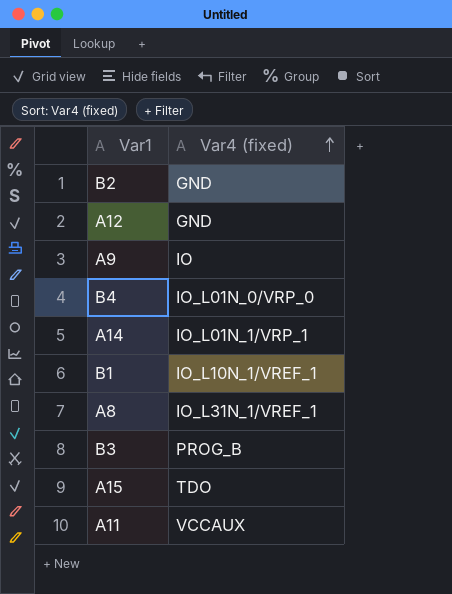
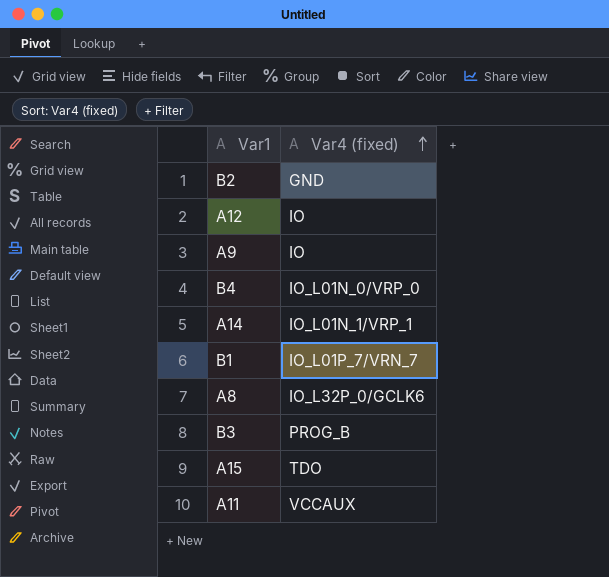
A12 | Var4 (fixed): GND -> IO
B1 | Var4 (fixed): IO_L10N_1/VREF_1 -> IO_L01P_7/VRN_7
A8 | Var4 (fixed): IO_L31N_1/VREF_1 -> IO_L32P_0/GCLK6

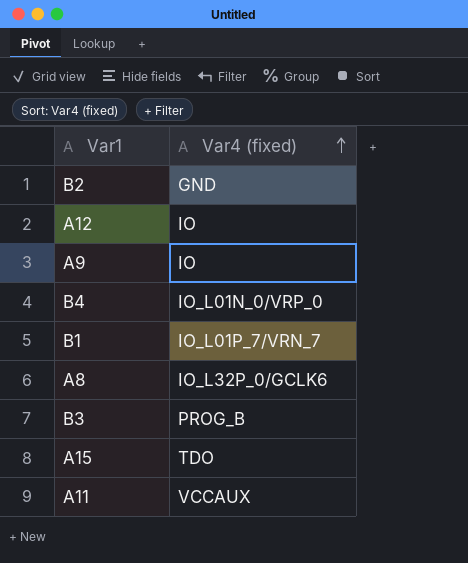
row A14: IO_L01N_1/VRP_1 -> none

